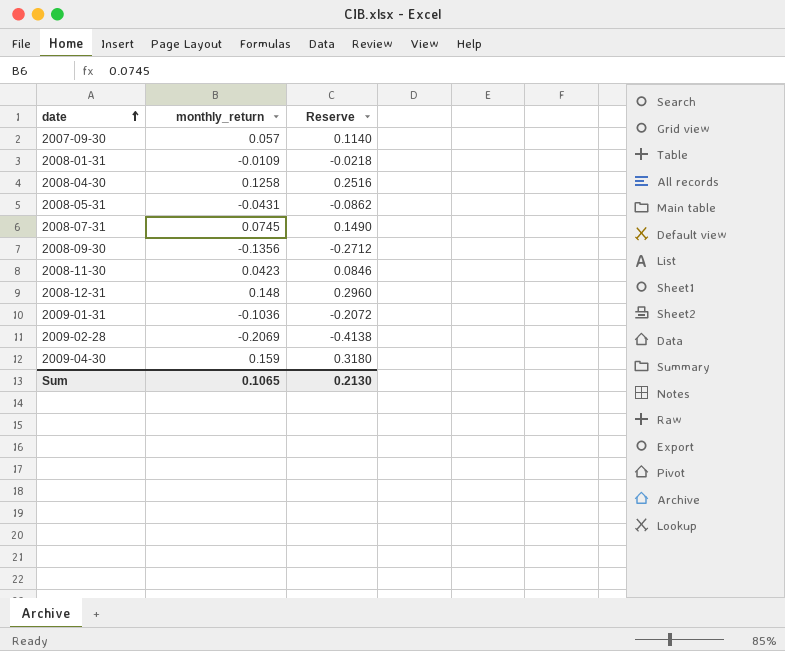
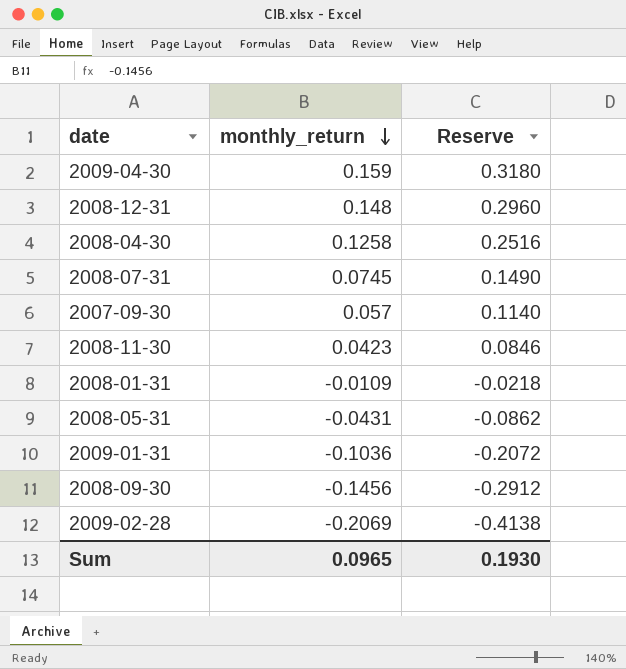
row order: date ascending -> monthly_return descending
2008-09-30 | monthly_return: -0.1356 -> -0.1456
2008-09-30 | Reserve: -0.2712 -> -0.2912
Sum | monthly_return: 0.1065 -> 0.0965
Sum | Reserve: 0.2130 -> 0.1930

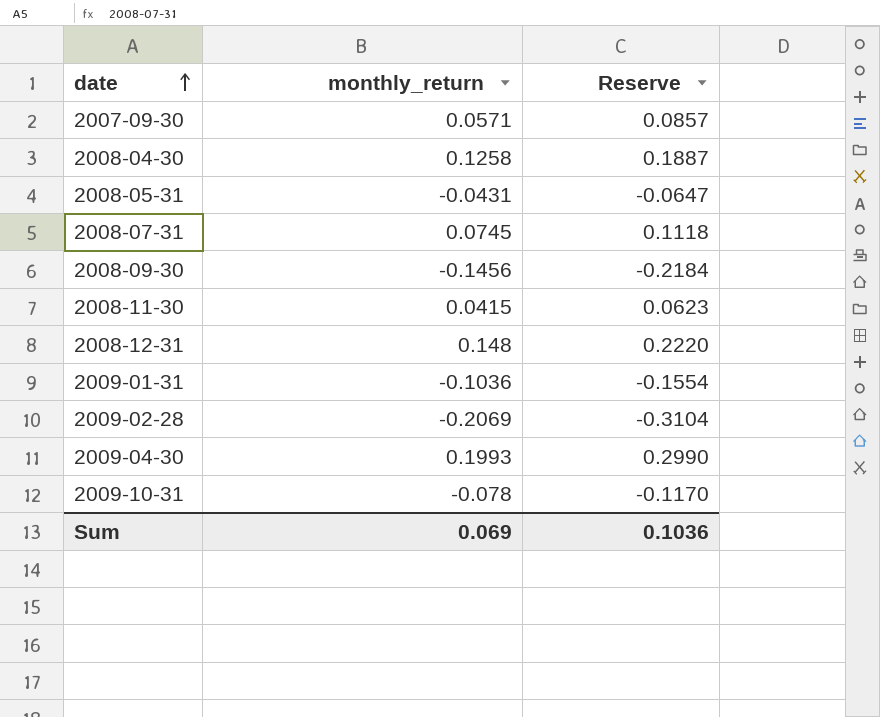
row order: monthly_return descending -> date ascending
column Reserve | formula: [monthly_return] * 2 -> [monthly_return] * 1.5
row 2008-01-31: -0.0109 | -0.0218 -> none
2007-09-30 | monthly_return: 0.057 -> 0.0571
2008-11-30 | monthly_return: 0.0423 -> 0.0415
2009-04-30 | monthly_return: 0.159 -> 0.1993
row 2009-10-31: none -> -0.078 | -0.1170
Sum | monthly_return: 0.0965 -> 0.069
Sum | Reserve: 0.1930 -> 0.1036

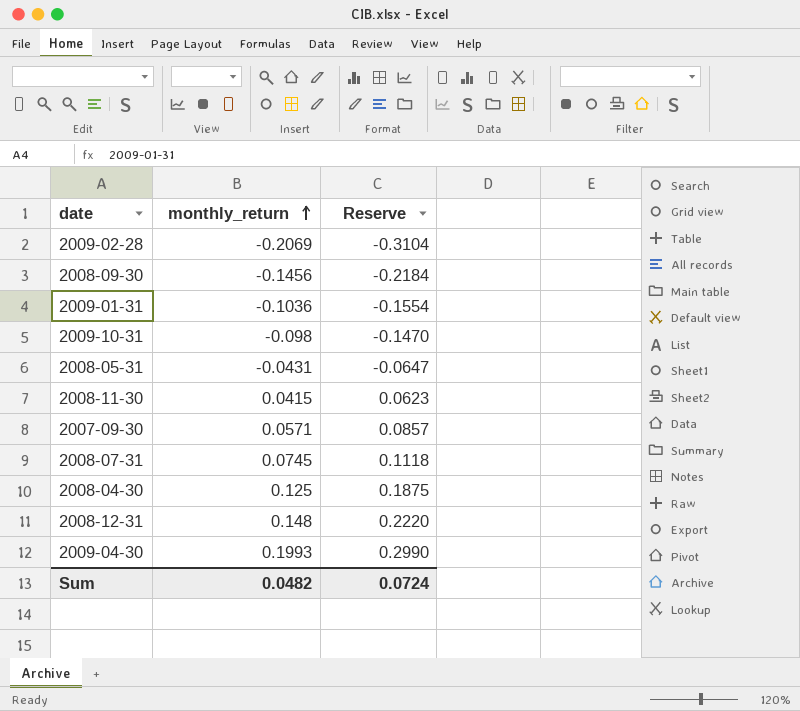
row order: date ascending -> monthly_return ascending
2009-10-31 | monthly_return: -0.078 -> -0.098
2009-10-31 | Reserve: -0.1170 -> -0.1470
2008-04-30 | monthly_return: 0.1258 -> 0.125
2008-04-30 | Reserve: 0.1887 -> 0.1875
Sum | monthly_return: 0.069 -> 0.0482
Sum | Reserve: 0.1036 -> 0.0724

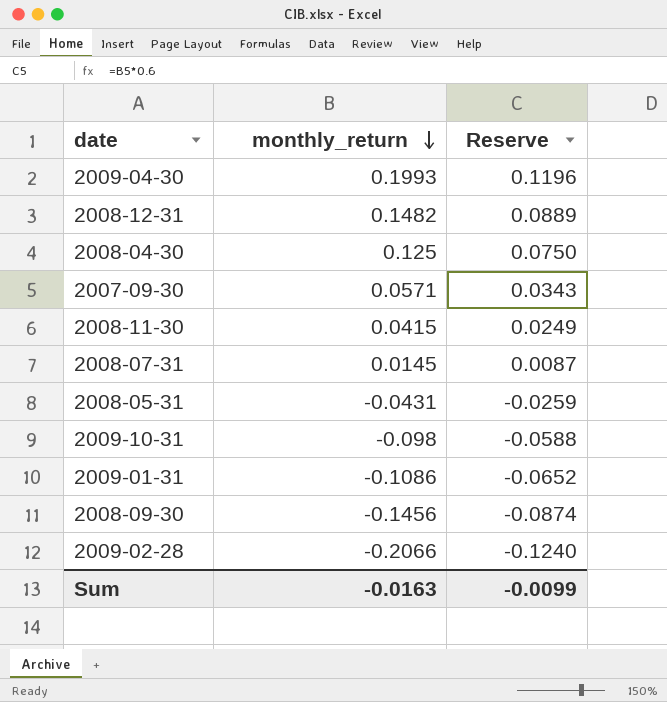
row order: monthly_return ascending -> monthly_return descending
column Reserve | formula: [monthly_return] * 1.5 -> [monthly_return] * 0.6
2008-12-31 | monthly_return: 0.148 -> 0.1482
2008-07-31 | monthly_return: 0.0745 -> 0.0145
2009-01-31 | monthly_return: -0.1036 -> -0.1086
2009-02-28 | monthly_return: -0.2069 -> -0.2066
Sum | monthly_return: 0.0482 -> -0.0163
Sum | Reserve: 0.0724 -> -0.0099

